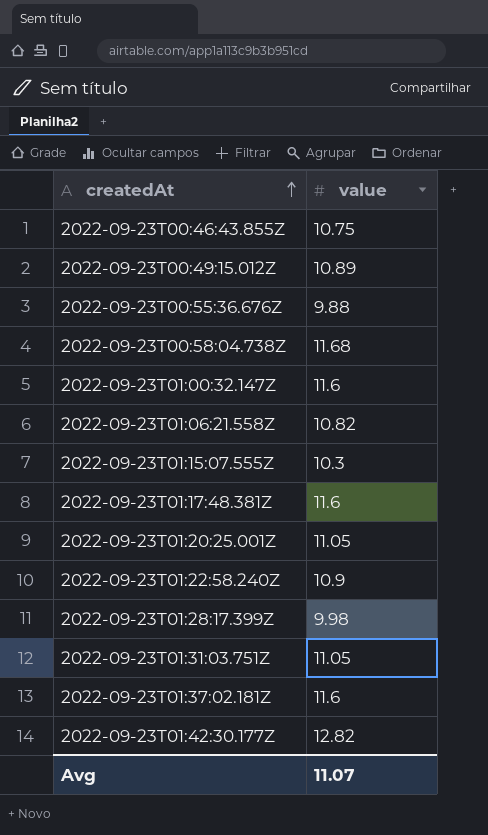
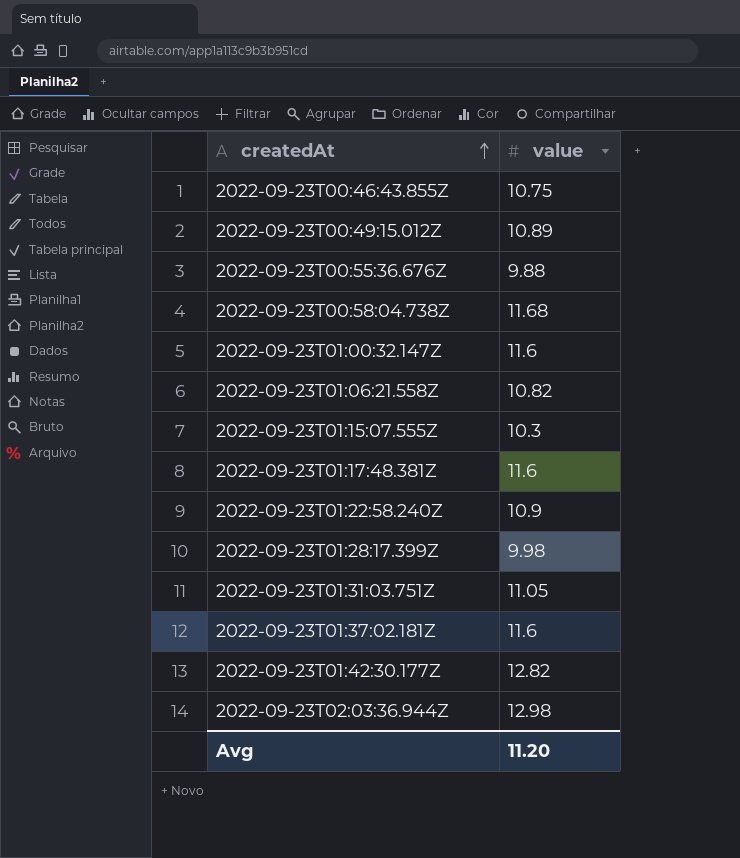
row 2022-09-23T01:20:25.001Z: 11.05 -> none
row 2022-09-23T02:03:36.944Z: none -> 12.98
Avg | value: 11.07 -> 11.20

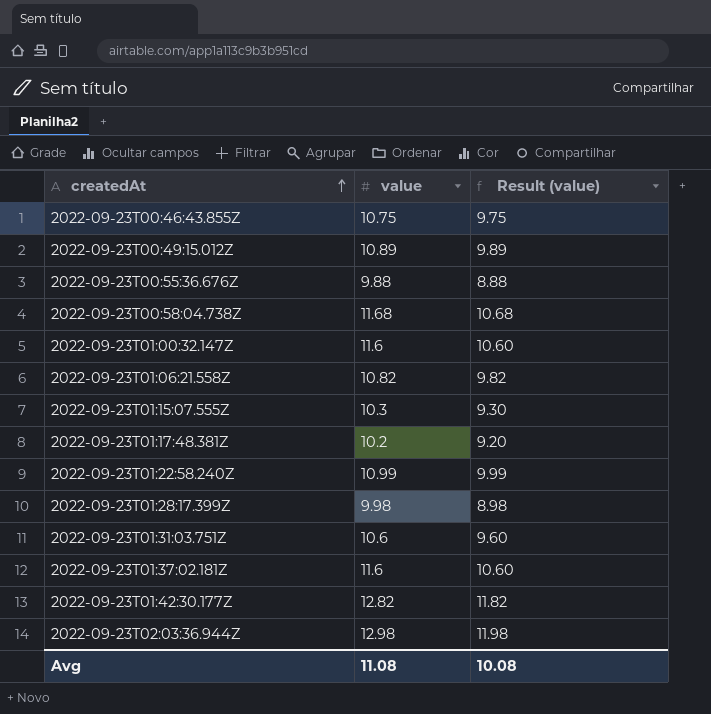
column Result (value) | formula: none -> [value] - 1
2022-09-23T01:17:48.381Z | value: 11.6 -> 10.2
2022-09-23T01:22:58.240Z | value: 10.9 -> 10.99
2022-09-23T01:31:03.751Z | value: 11.05 -> 10.6
Avg | value: 11.20 -> 11.08

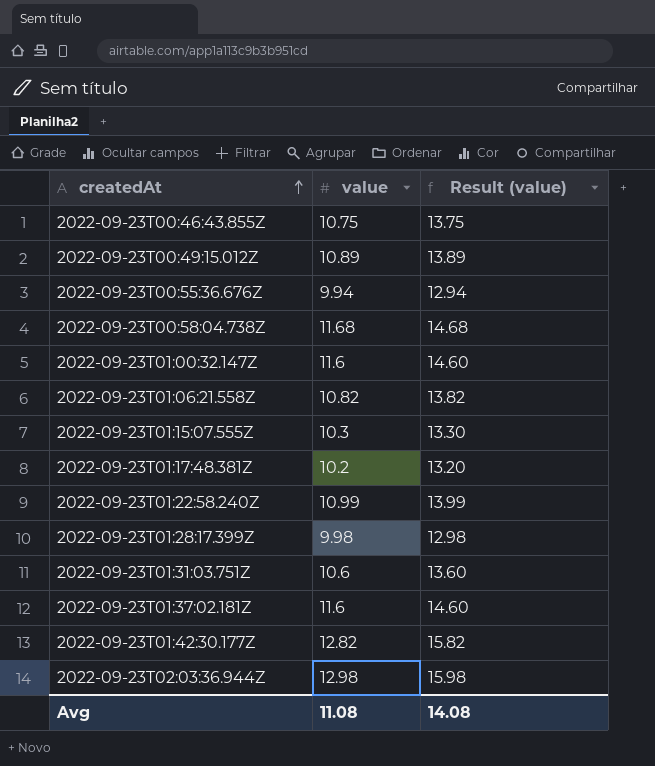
column Result (value) | formula: [value] - 1 -> [value] + 3
2022-09-23T00:55:36.676Z | value: 9.88 -> 9.94
Avg | Result (value): 10.08 -> 14.08

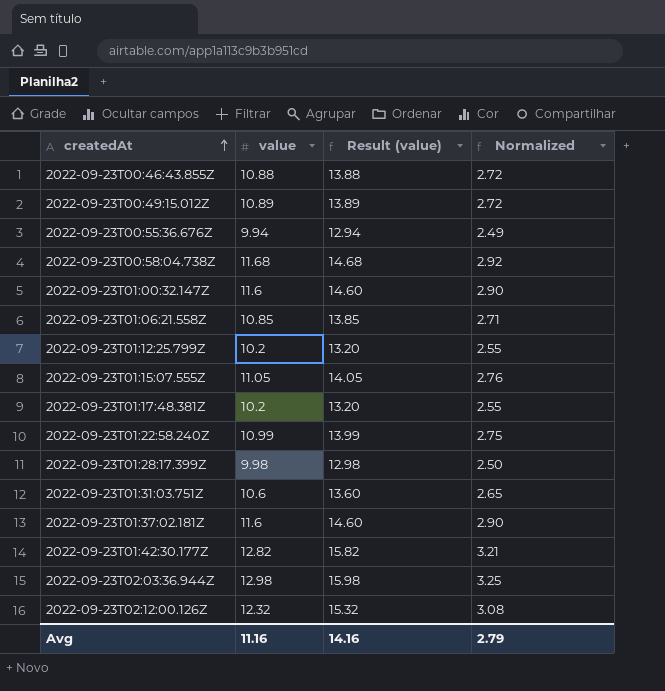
column Normalized | formula: none -> [value] * 0.25
2022-09-23T00:46:43.855Z | value: 10.75 -> 10.88
2022-09-23T00:46:43.855Z | Result (value): 13.75 -> 13.88
2022-09-23T01:06:21.558Z | value: 10.82 -> 10.85
2022-09-23T01:06:21.558Z | Result (value): 13.82 -> 13.85
row 2022-09-23T01:12:25.799Z: none -> 10.2 | 13.20 | 2.55
2022-09-23T01:15:07.555Z | value: 10.3 -> 11.05
2022-09-23T01:15:07.555Z | Result (value): 13.30 -> 14.05
row 2022-09-23T02:12:00.126Z: none -> 12.32 | 15.32 | 3.08
Avg | value: 11.08 -> 11.16
Avg | Result (value): 14.08 -> 14.16

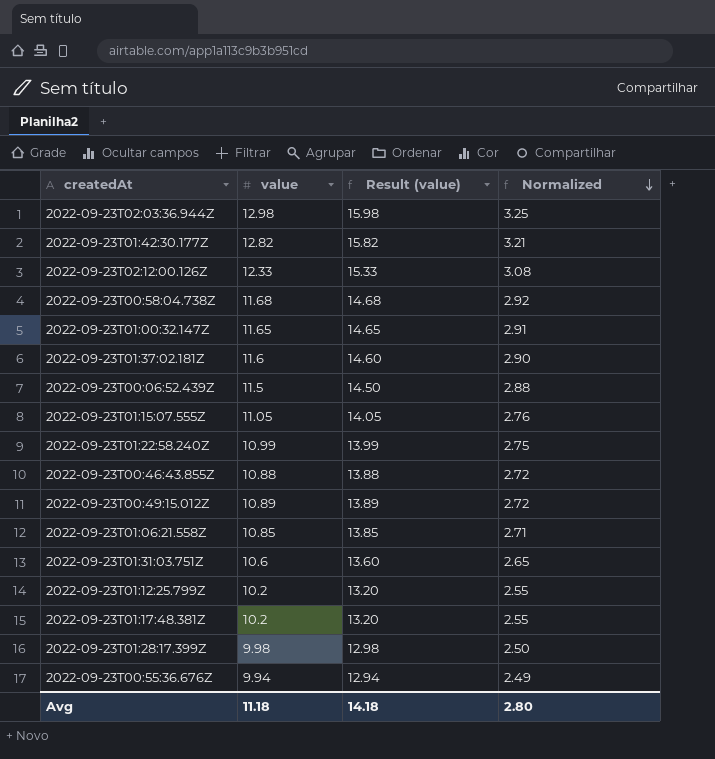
row order: createdAt ascending -> Normalized descending
2022-09-23T02:12:00.126Z | value: 12.32 -> 12.33
2022-09-23T02:12:00.126Z | Result (value): 15.32 -> 15.33
2022-09-23T01:00:32.147Z | value: 11.6 -> 11.65
2022-09-23T01:00:32.147Z | Result (value): 14.60 -> 14.65
2022-09-23T01:00:32.147Z | Normalized: 2.90 -> 2.91
row 2022-09-23T00:06:52.439Z: none -> 11.5 | 14.50 | 2.88
Avg | value: 11.16 -> 11.18
Avg | Result (value): 14.16 -> 14.18
Avg | Normalized: 2.79 -> 2.80

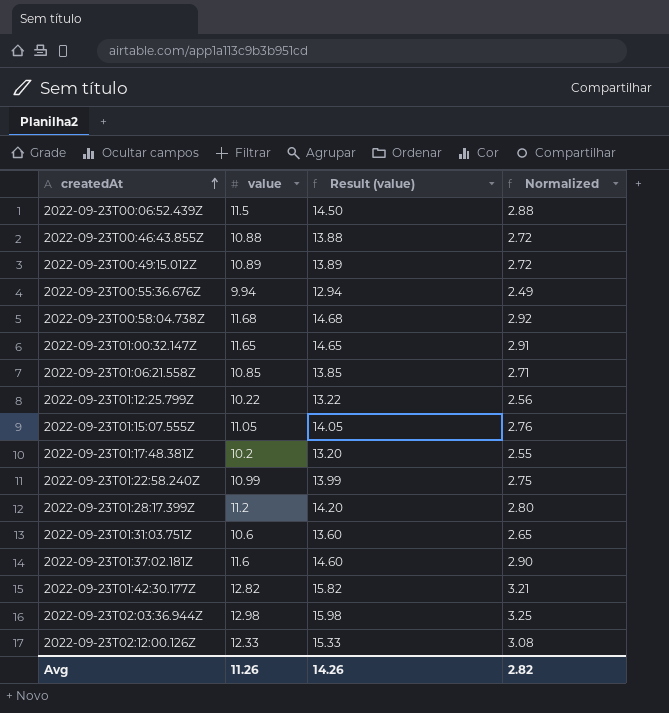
row order: Normalized descending -> createdAt ascending
2022-09-23T01:12:25.799Z | value: 10.2 -> 10.22
2022-09-23T01:12:25.799Z | Result (value): 13.20 -> 13.22
2022-09-23T01:12:25.799Z | Normalized: 2.55 -> 2.56
2022-09-23T01:28:17.399Z | value: 9.98 -> 11.2
2022-09-23T01:28:17.399Z | Result (value): 12.98 -> 14.20
2022-09-23T01:28:17.399Z | Normalized: 2.50 -> 2.80
Avg | value: 11.18 -> 11.26
Avg | Result (value): 14.18 -> 14.26
Avg | Normalized: 2.80 -> 2.82

